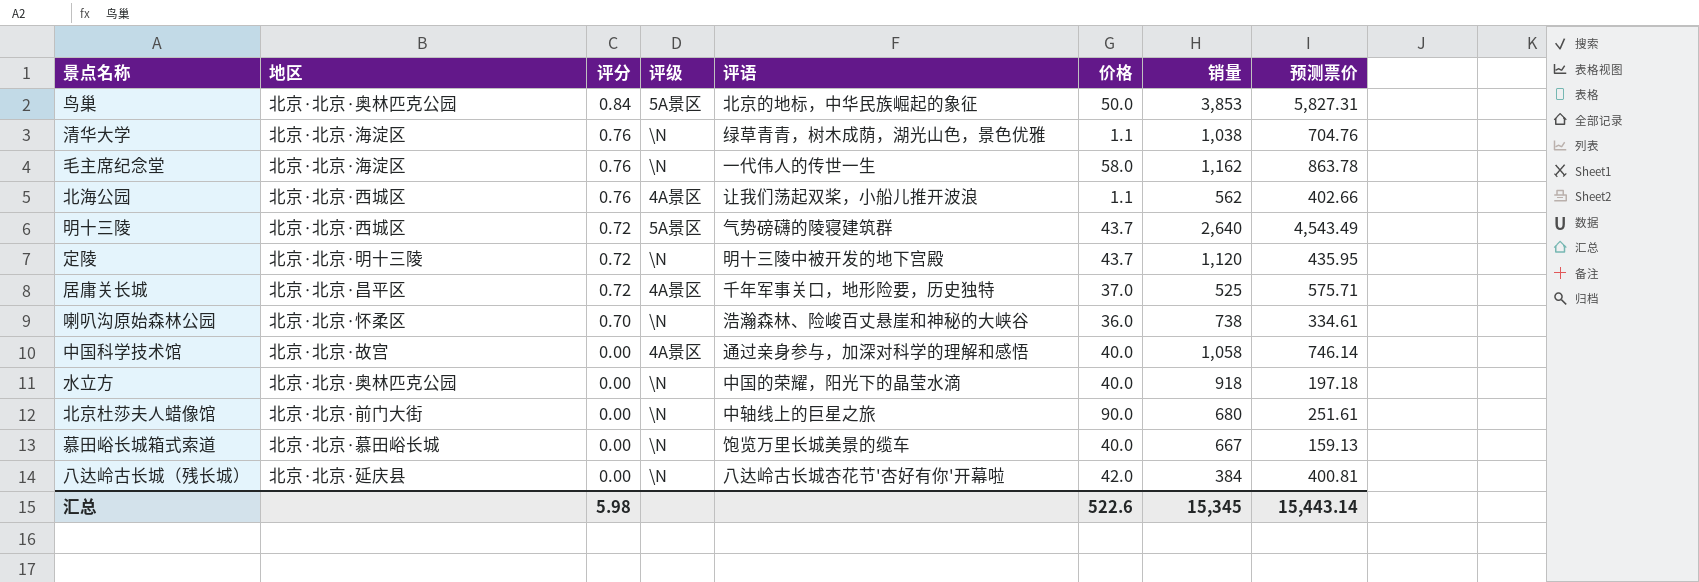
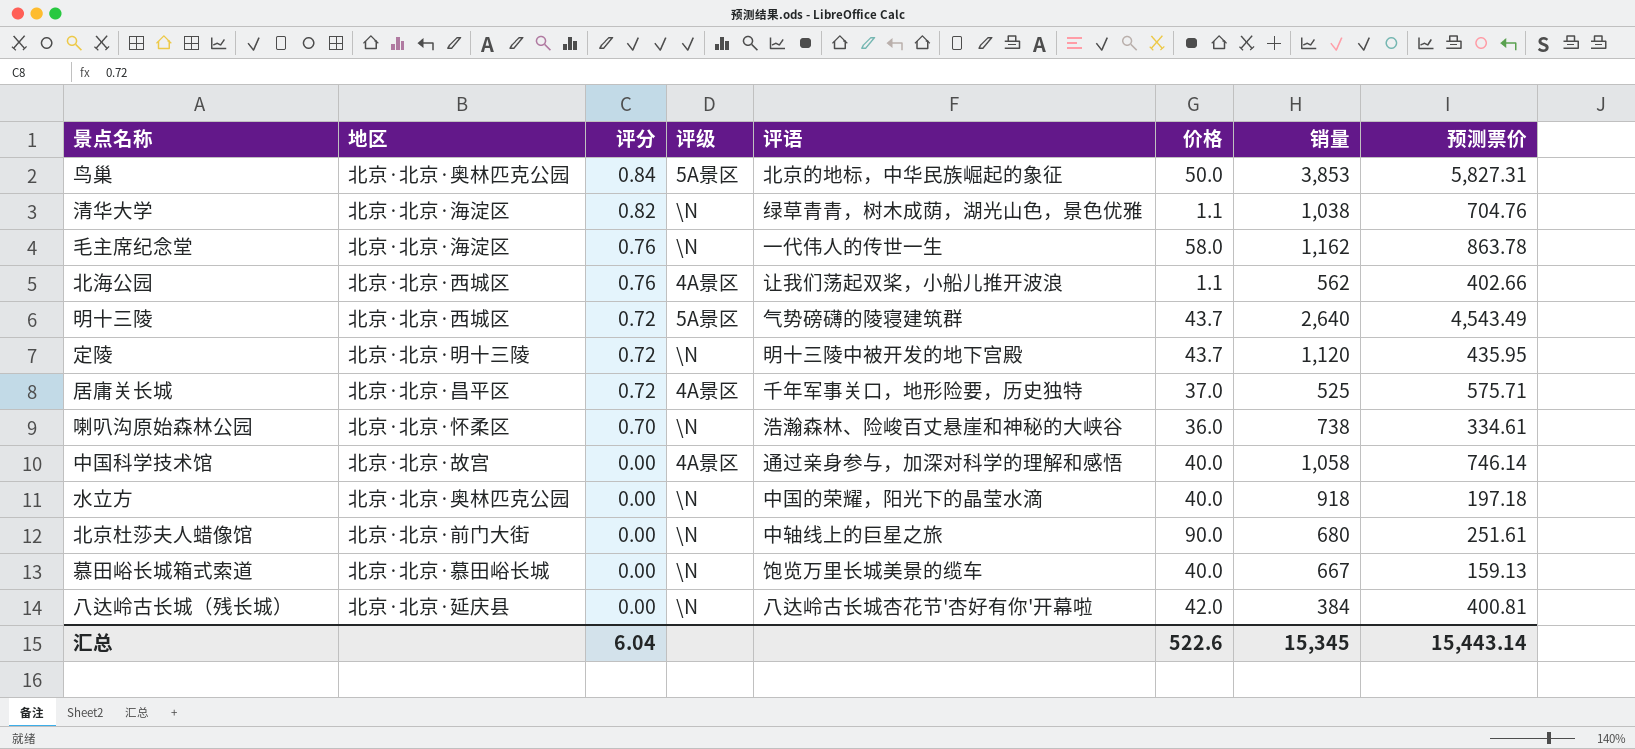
清华大学 | 评分: 0.76 -> 0.82
汇总 | 评分: 5.98 -> 6.04

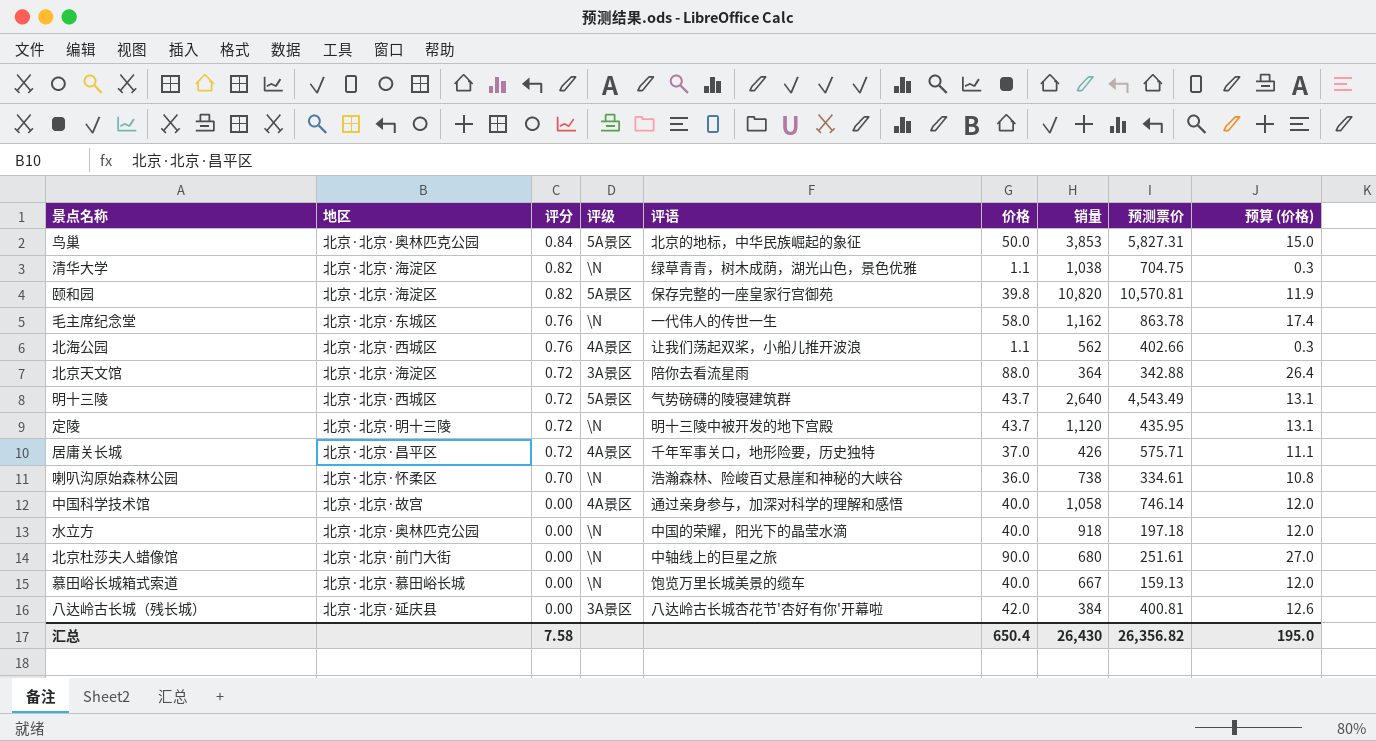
column 预算 (价格) | formula: none -> [价格] * 0.3
清华大学 | 预测票价: 704.76 -> 704.75
row 颐和园: none -> 北京·北京·海淀区 | 0.82 | 5A景区 | 保存完整的一座皇家行宫御苑 | 39.8 | 10,820 | 10,570.81 | 11.9
毛主席纪念堂 | 地区: 北京·北京·海淀区 -> 北京·北京·东城区
row 北京天文馆: none -> 北京·北京·海淀区 | 0.72 | 3A景区 | 陪你去看流星雨 | 88.0 | 364 | 342.88 | 26.4
居庸关长城 | 销量: 525 -> 426
八达岭古长城（残长城） | 评级: \N -> 3A景区
汇总 | 评分: 6.04 -> 7.58
汇总 | 价格: 522.6 -> 650.4
汇总 | 销量: 15,345 -> 26,430
汇总 | 预测票价: 15,443.14 -> 26,356.82

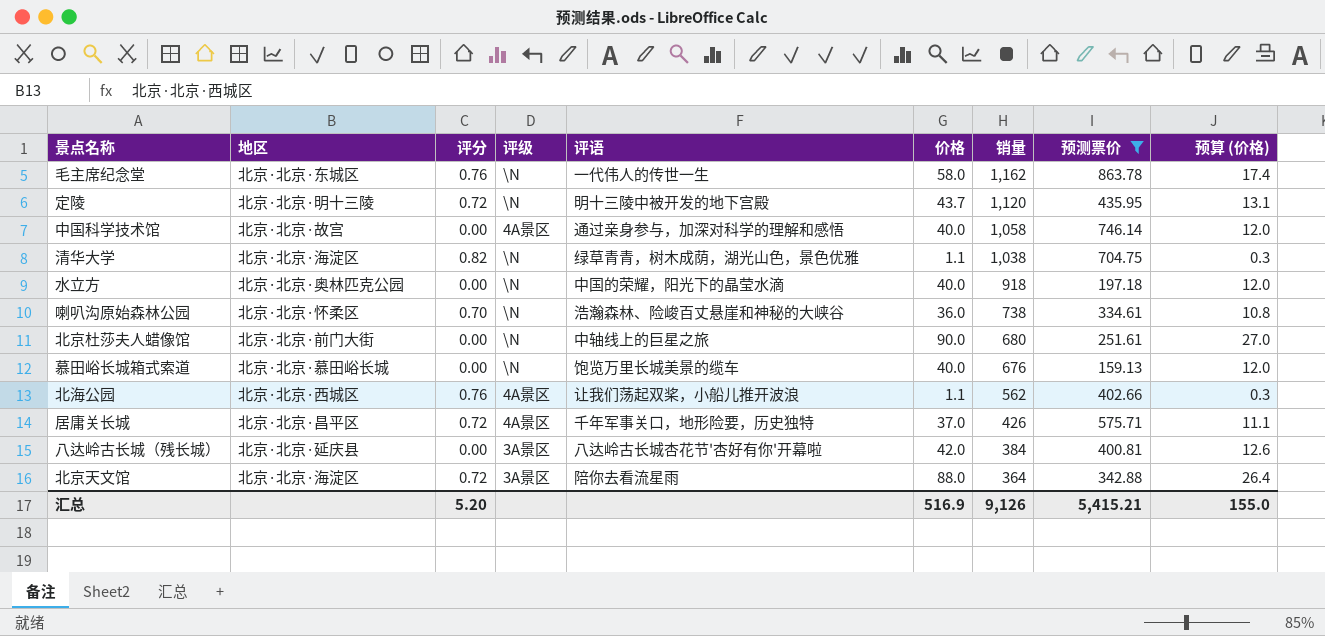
filter: none -> 预测票价 <= 863.78
row order: 评分 descending -> 销量 descending
慕田峪长城箱式索道 | 销量: 667 -> 676
汇总 | 评分: 7.58 -> 5.20
汇总 | 价格: 650.4 -> 516.9
汇总 | 销量: 26,430 -> 9,126
汇总 | 预测票价: 26,356.82 -> 5,415.21
汇总 | 预算 (价格): 195.0 -> 155.0

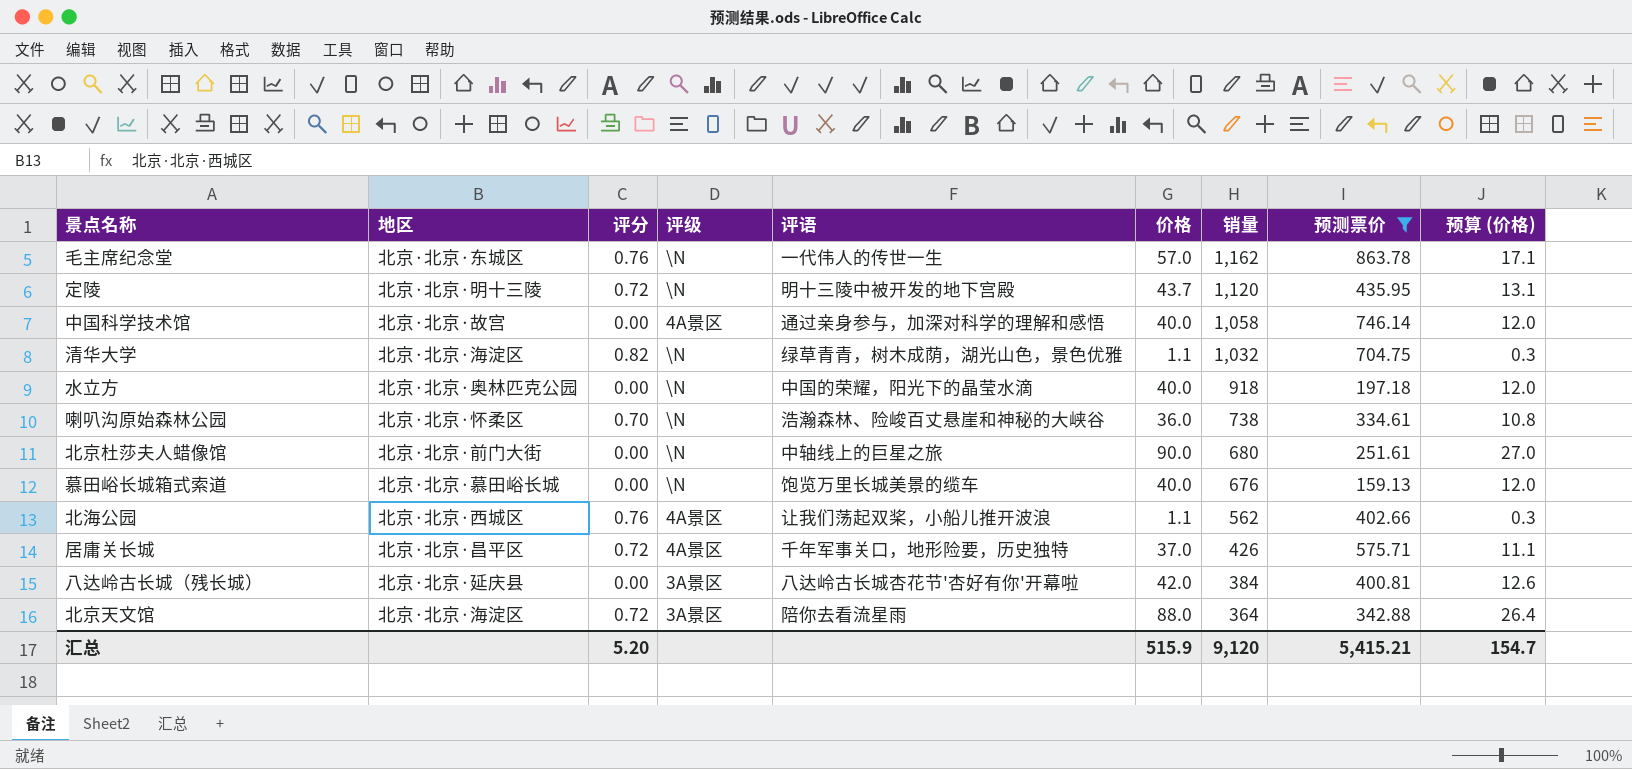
毛主席纪念堂 | 价格: 58.0 -> 57.0
毛主席纪念堂 | 预算 (价格): 17.4 -> 17.1
清华大学 | 销量: 1,038 -> 1,032
汇总 | 价格: 516.9 -> 515.9
汇总 | 销量: 9,126 -> 9,120
汇总 | 预算 (价格): 155.0 -> 154.7

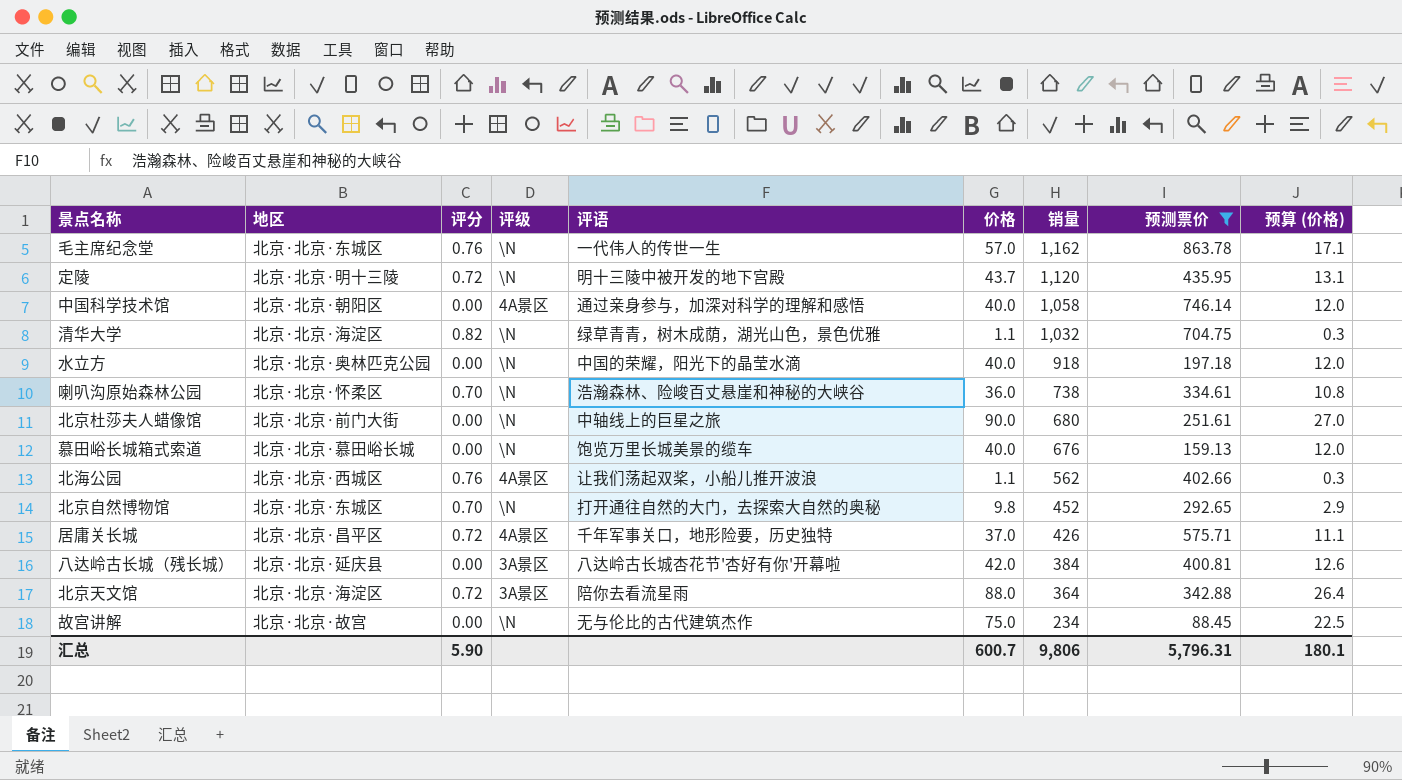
中国科学技术馆 | 地区: 北京·北京·故宫 -> 北京·北京·朝阳区
row 北京自然博物馆: none -> 北京·北京·东城区 | 0.70 | \N | 打开通往自然的大门，去探索大自然的奥秘 | 9.8 | 452 | 292.65 | 2.9
row 故宫讲解: none -> 北京·北京·故宫 | 0.00 | \N | 无与伦比的古代建筑杰作 | 75.0 | 234 | 88.45 | 22.5
汇总 | 评分: 5.20 -> 5.90
汇总 | 价格: 515.9 -> 600.7
汇总 | 销量: 9,120 -> 9,806
汇总 | 预测票价: 5,415.21 -> 5,796.31
汇总 | 预算 (价格): 154.7 -> 180.1

